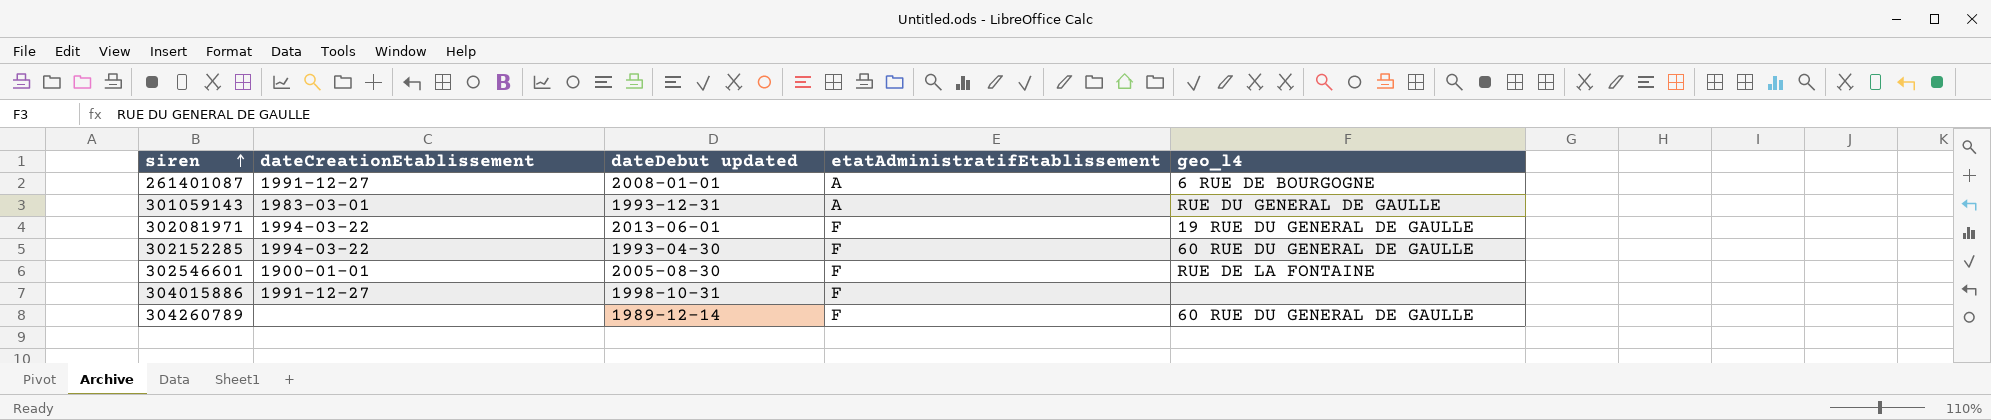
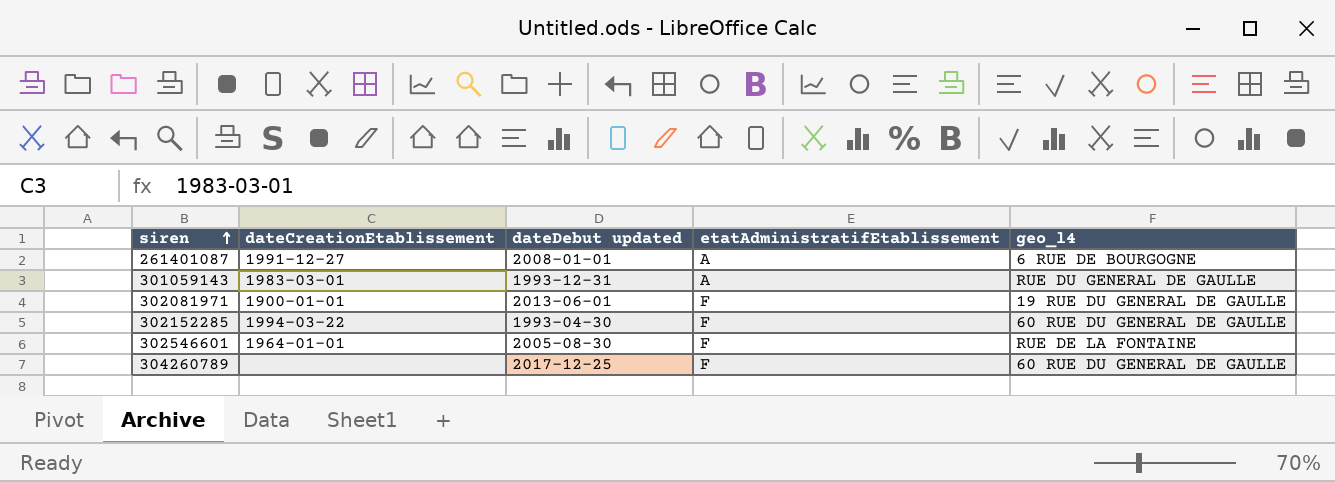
row 304015886: 1991-12-27 | 1998-10-31 | F | none -> none
302081971 | dateCreationEtablissement: 1994-03-22 -> 1900-01-01
302546601 | dateCreationEtablissement: 1900-01-01 -> 1964-01-01
304260789 | dateDebut updated: 1989-12-14 -> 2017-12-25

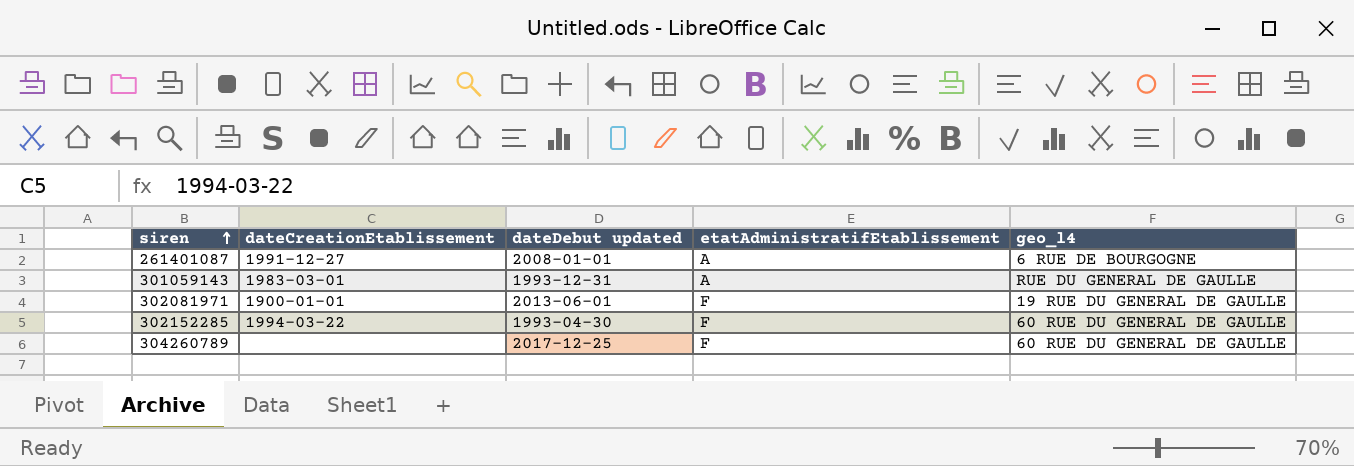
row 302546601: 1964-01-01 | 2005-08-30 | F | RUE DE LA FONTAINE -> none

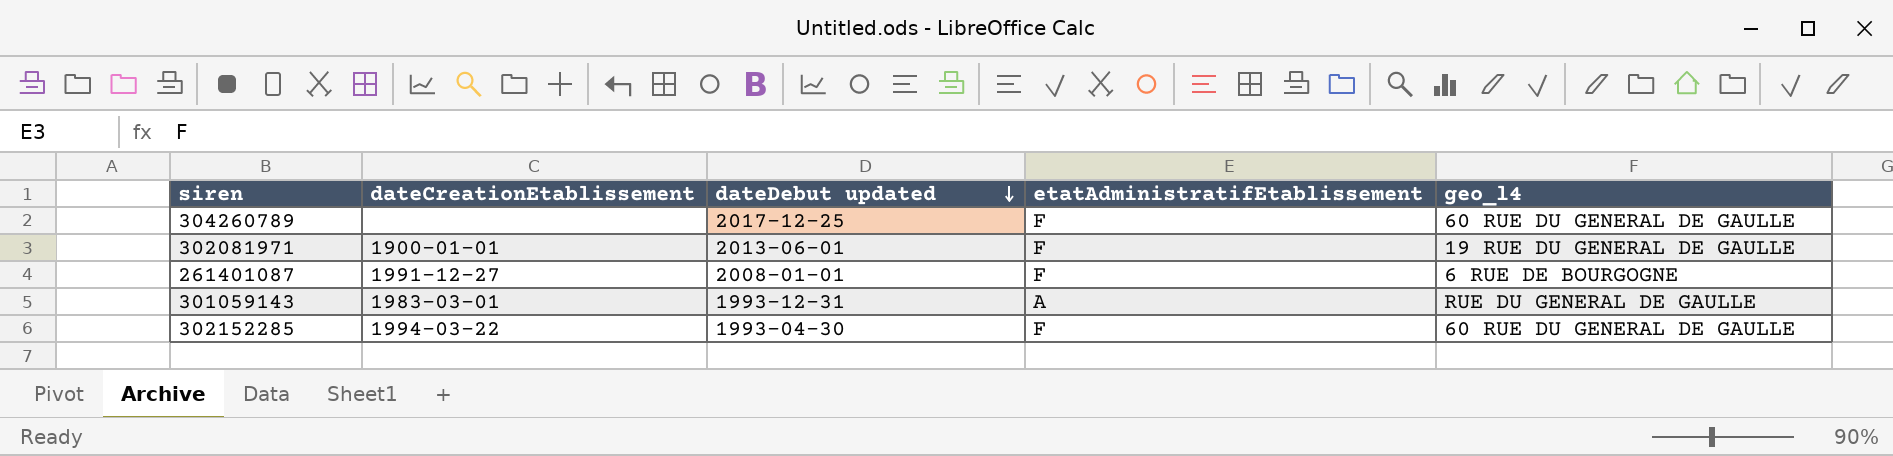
row order: siren ascending -> dateDebut updated descending
261401087 | etatAdministratifEtablissement: A -> F

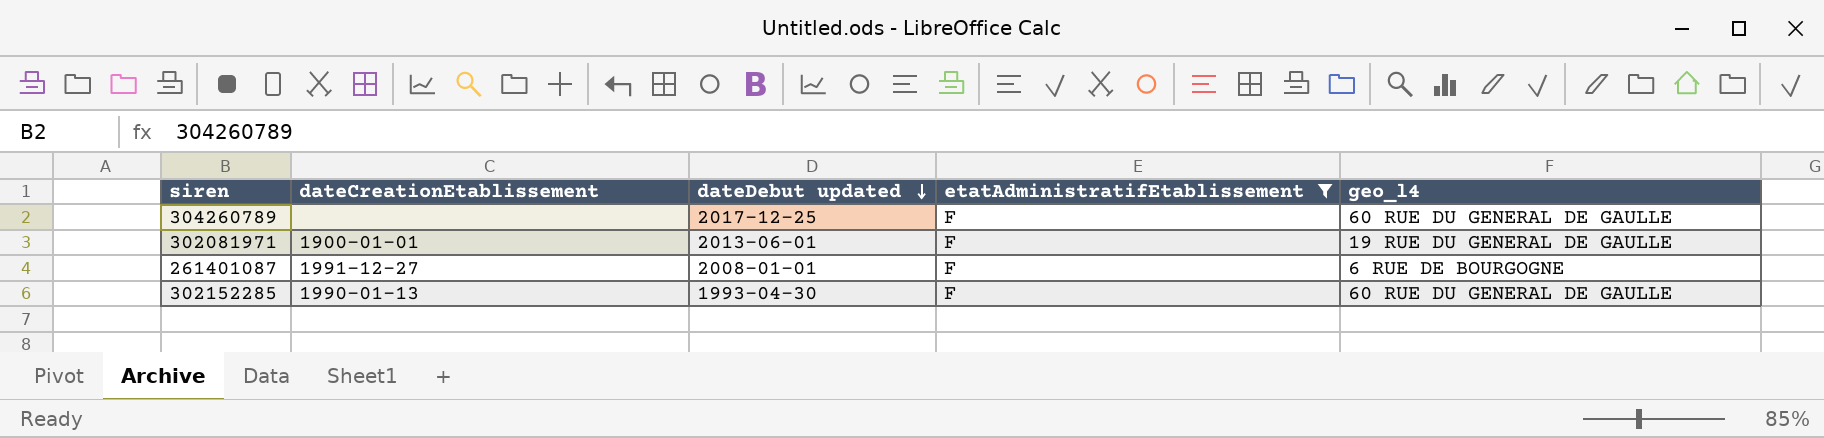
filter: none -> etatAdministratifEtablissement = F
302152285 | dateCreationEtablissement: 1994-03-22 -> 1990-01-13

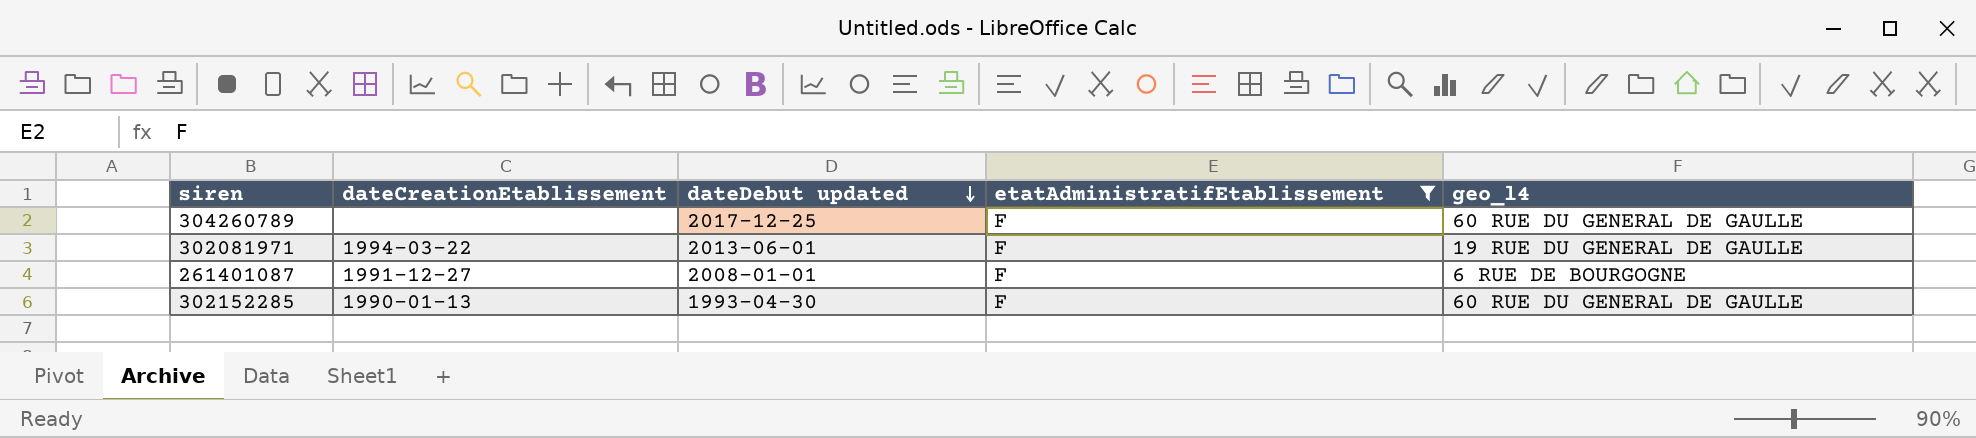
302081971 | dateCreationEtablissement: 1900-01-01 -> 1994-03-22

